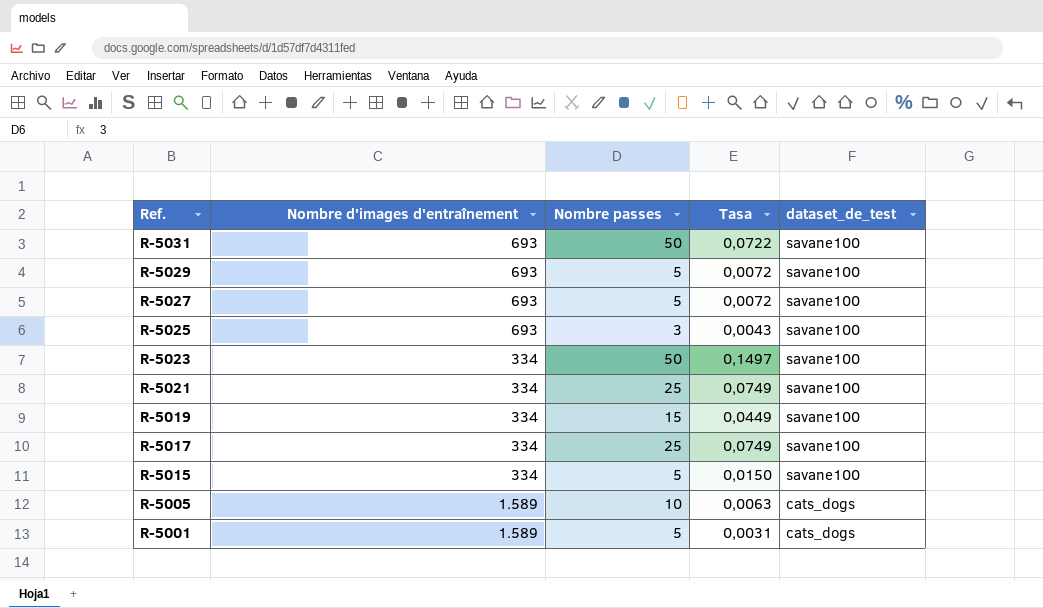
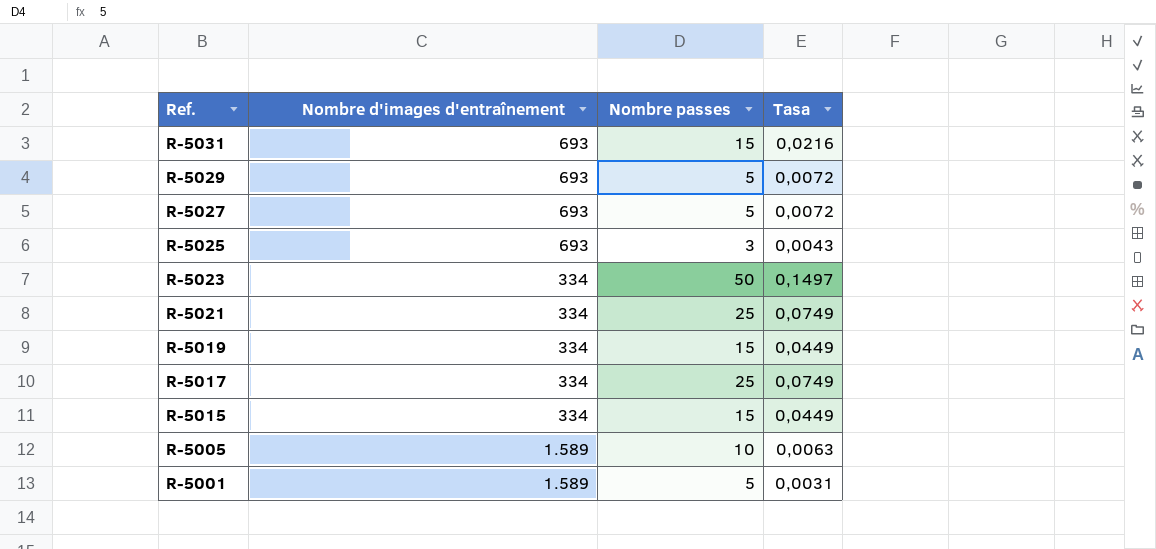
column dataset_de_test | position: 5 -> none
R-5031 | Nombre passes: 50 -> 15
R-5031 | Tasa: 0,0722 -> 0,0216
R-5015 | Nombre passes: 5 -> 15
R-5015 | Tasa: 0,0150 -> 0,0449

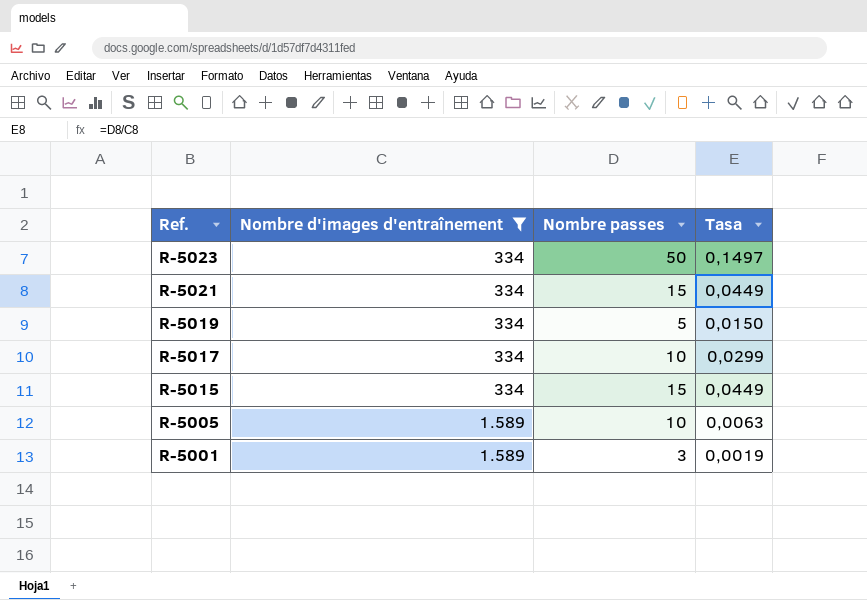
filter: none -> Nombre d'images d'entraînement != 693
R-5021 | Nombre passes: 25 -> 15
R-5021 | Tasa: 0,0749 -> 0,0449
R-5019 | Nombre passes: 15 -> 5
R-5019 | Tasa: 0,0449 -> 0,0150
R-5017 | Nombre passes: 25 -> 10
R-5017 | Tasa: 0,0749 -> 0,0299
R-5001 | Nombre passes: 5 -> 3
R-5001 | Tasa: 0,0031 -> 0,0019

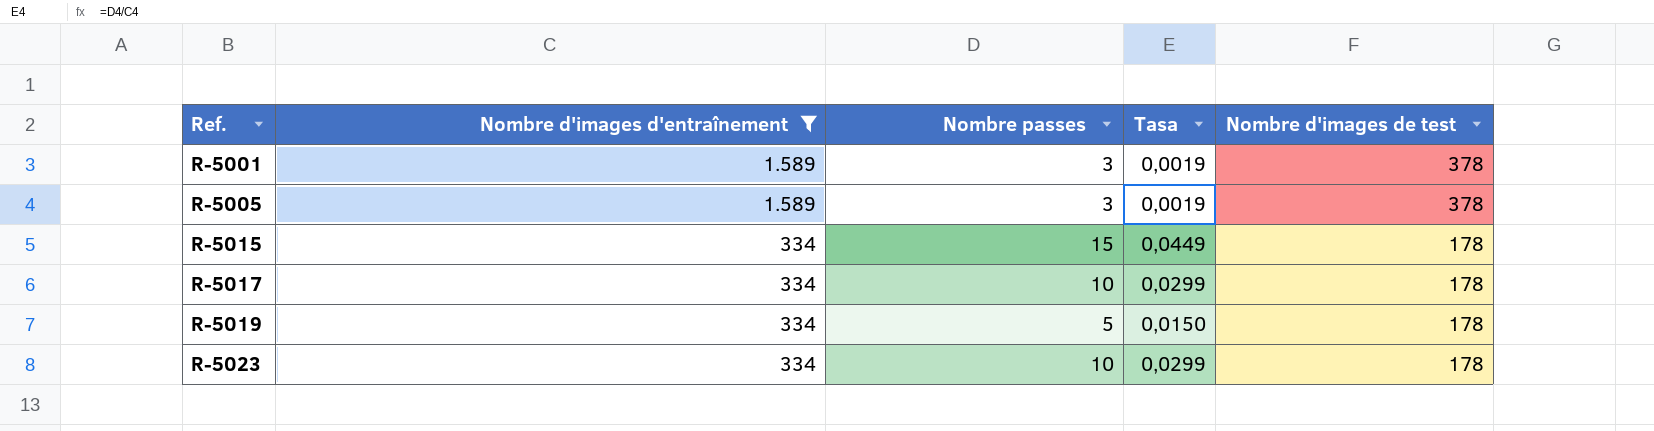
row order: Ref. descending -> Ref. ascending
column Nombre d'images de test | position: none -> 5
row R-5021: 334 | 15 | 0,0449 -> none
R-5005 | Nombre passes: 10 -> 3
R-5005 | Tasa: 0,0063 -> 0,0019
R-5023 | Nombre passes: 50 -> 10
R-5023 | Tasa: 0,1497 -> 0,0299

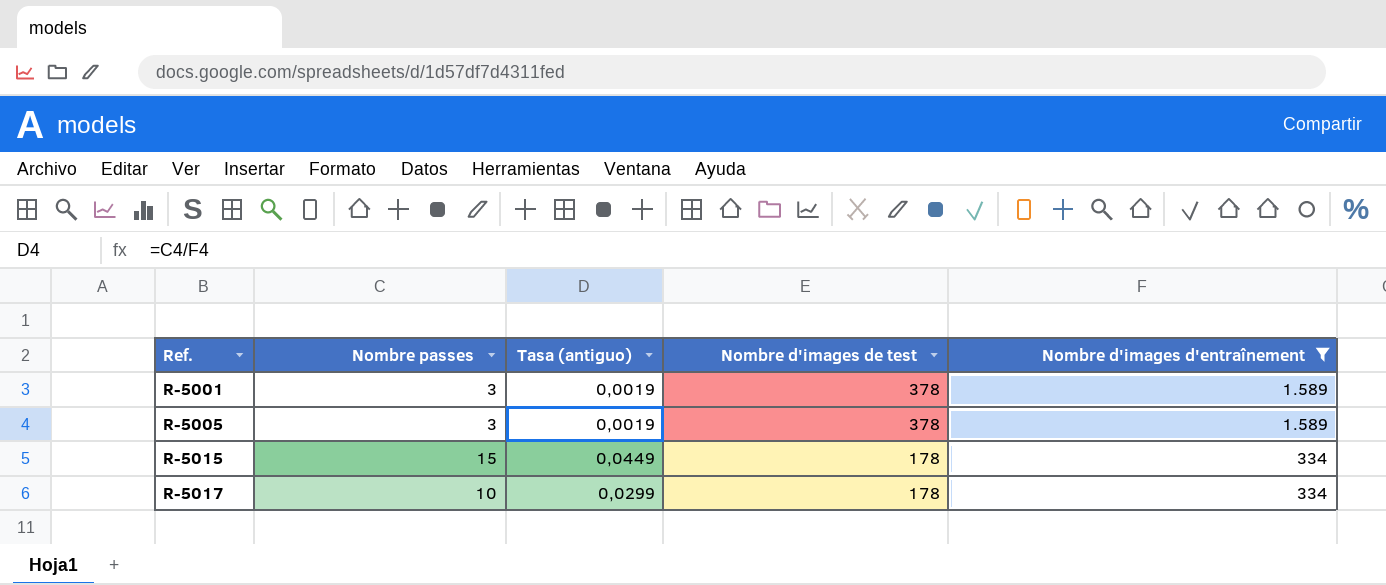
column name: Tasa -> Tasa (antiguo)
column Nombre d'images d'entraînement | position: 2 -> 5
row R-5019: 334 | 5 | 0,0150 | 178 -> none
row R-5023: 334 | 10 | 0,0299 | 178 -> none

